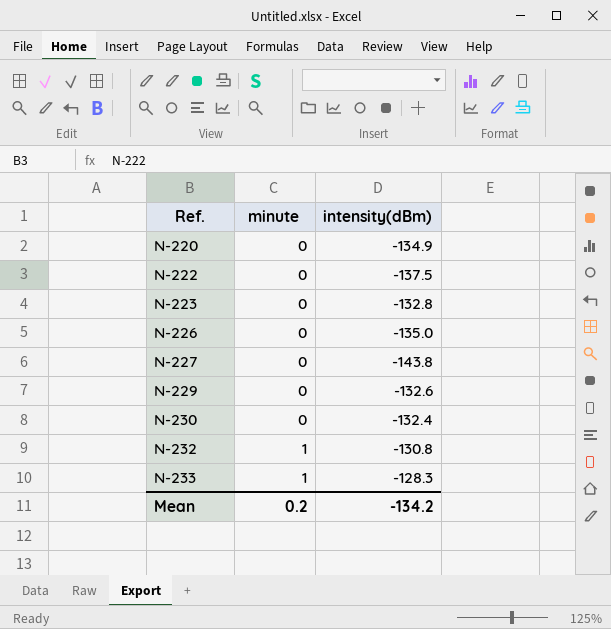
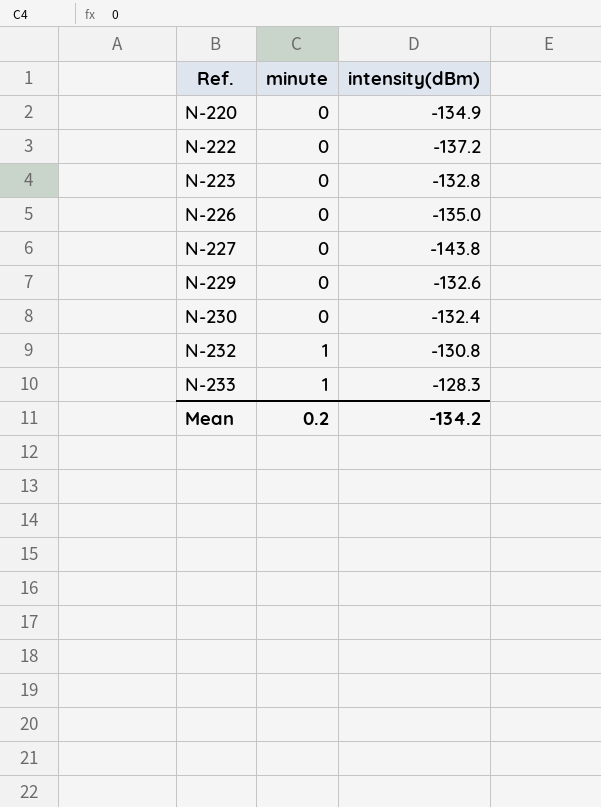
N-222 | intensity(dBm): -137.5 -> -137.2

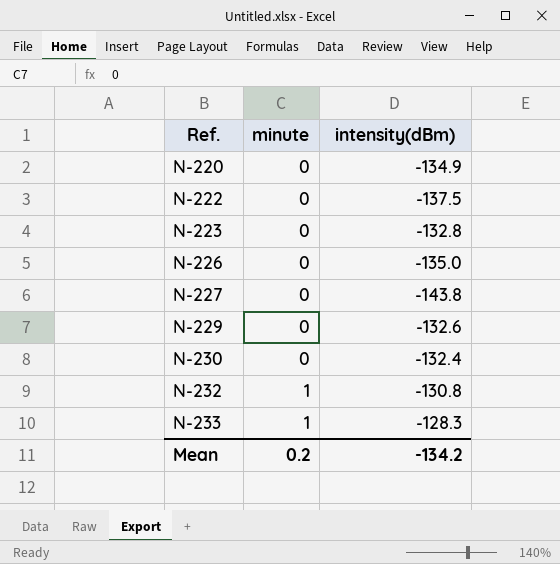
N-222 | intensity(dBm): -137.2 -> -137.5

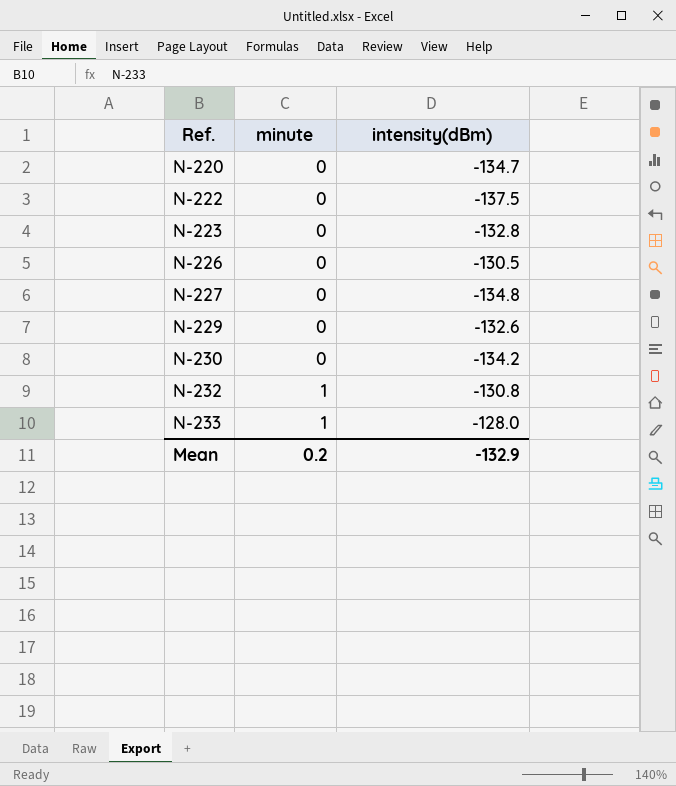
N-220 | intensity(dBm): -134.9 -> -134.7
N-226 | intensity(dBm): -135.0 -> -130.5
N-227 | intensity(dBm): -143.8 -> -134.8
N-230 | intensity(dBm): -132.4 -> -134.2
N-233 | intensity(dBm): -128.3 -> -128.0
Mean | intensity(dBm): -134.2 -> -132.9

